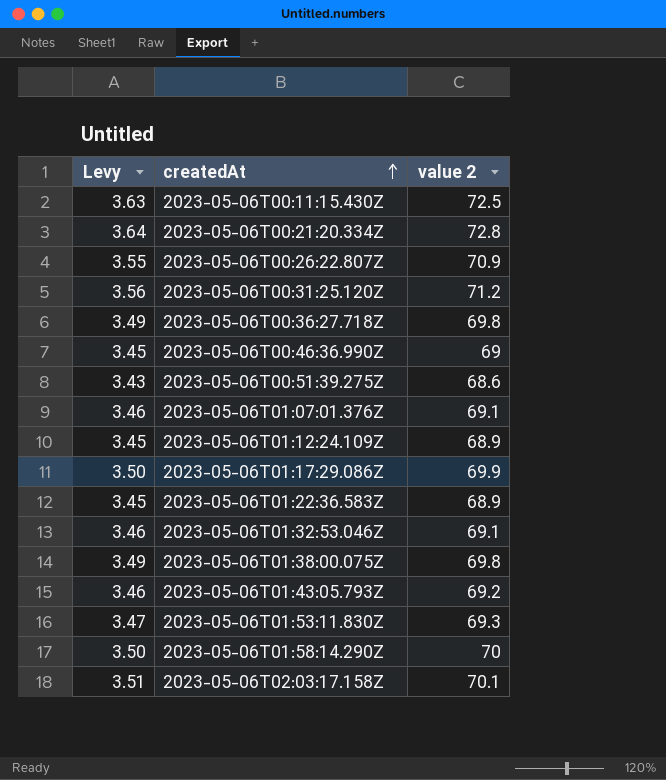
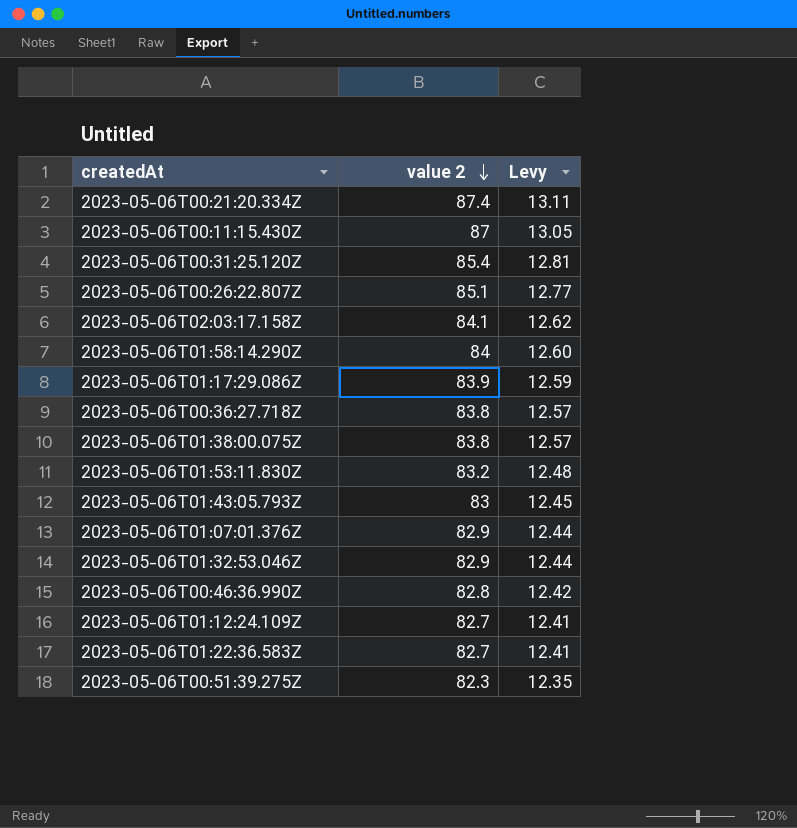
row order: createdAt ascending -> value 2 descending
column Levy | formula: [value 2] * 0.05 -> [value 2] * 0.15
column Levy | position: 1 -> 3
2023-05-06T00:21:20.334Z | value 2: 72.8 -> 87.4
2023-05-06T00:11:15.430Z | value 2: 72.5 -> 87
2023-05-06T00:31:25.120Z | value 2: 71.2 -> 85.4
2023-05-06T00:26:22.807Z | value 2: 70.9 -> 85.1
2023-05-06T02:03:17.158Z | value 2: 70.1 -> 84.1
2023-05-06T01:58:14.290Z | value 2: 70 -> 84
2023-05-06T01:17:29.086Z | value 2: 69.9 -> 83.9
2023-05-06T00:36:27.718Z | value 2: 69.8 -> 83.8
2023-05-06T01:38:00.075Z | value 2: 69.8 -> 83.8
2023-05-06T01:53:11.830Z | value 2: 69.3 -> 83.2
2023-05-06T01:43:05.793Z | value 2: 69.2 -> 83
2023-05-06T01:07:01.376Z | value 2: 69.1 -> 82.9
2023-05-06T01:32:53.046Z | value 2: 69.1 -> 82.9
2023-05-06T00:46:36.990Z | value 2: 69 -> 82.8
2023-05-06T01:12:24.109Z | value 2: 68.9 -> 82.7
2023-05-06T01:22:36.583Z | value 2: 68.9 -> 82.7
2023-05-06T00:51:39.275Z | value 2: 68.6 -> 82.3

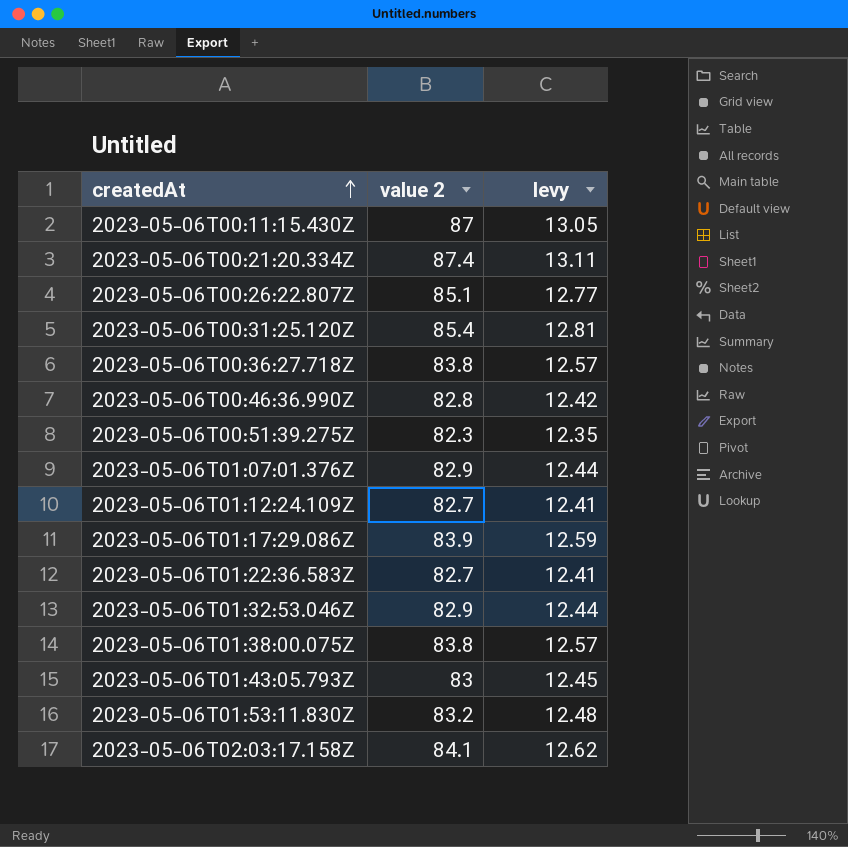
row order: value 2 descending -> createdAt ascending
column name: Levy -> levy
row 2023-05-06T01:58:14.290Z: 84 | 12.60 -> none

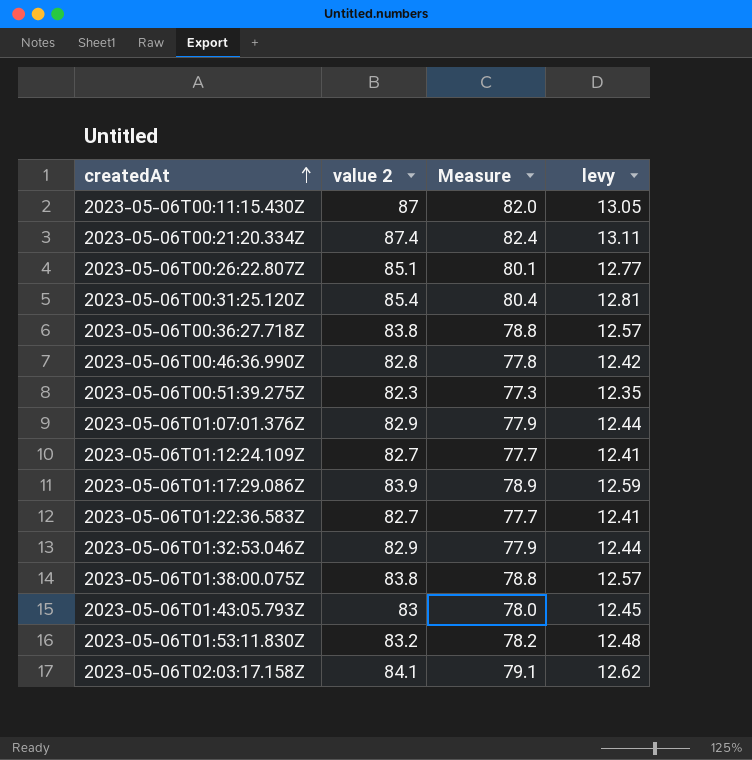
column Measure | formula: none -> [value 2] - 5

